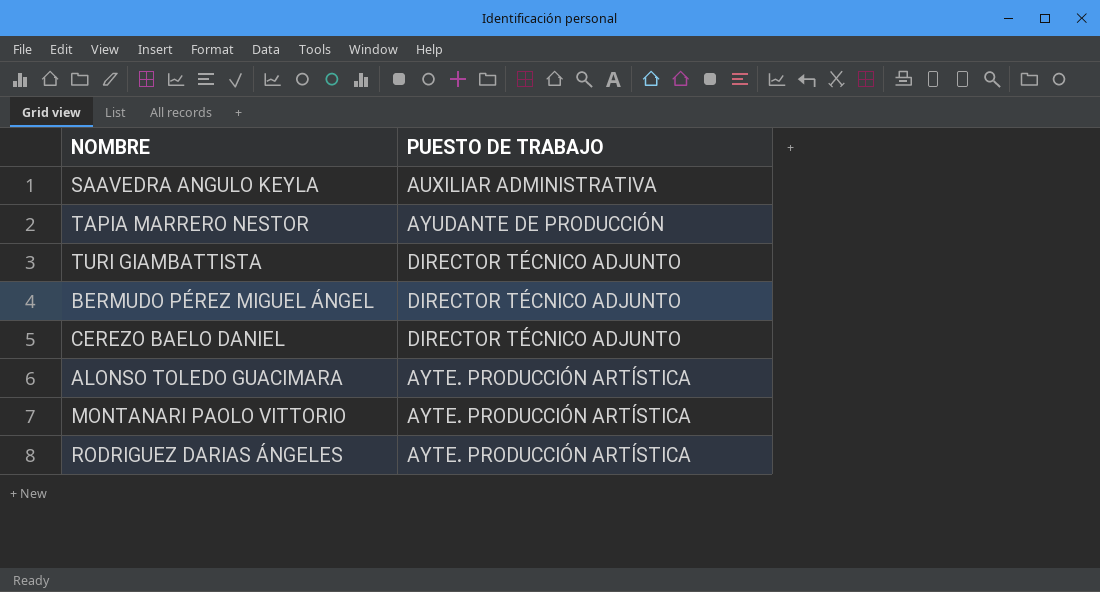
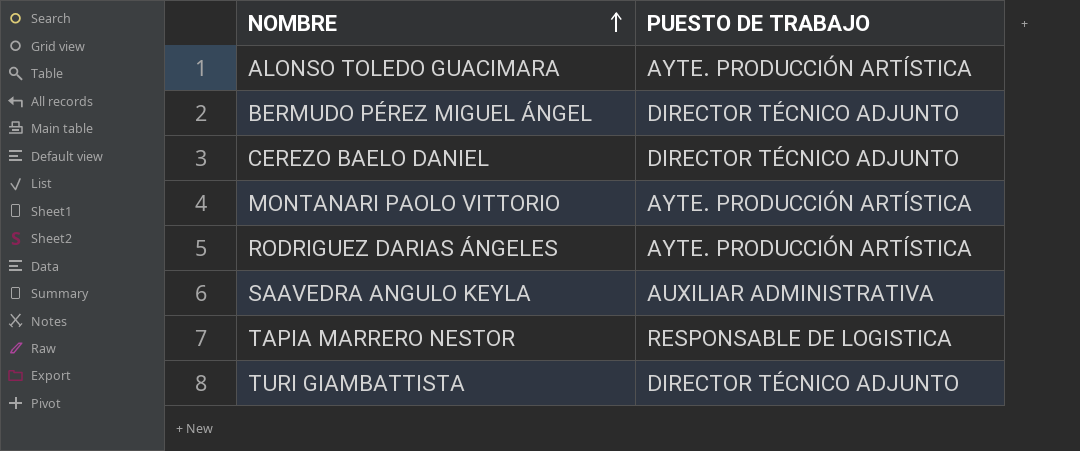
row order: none -> NOMBRE ascending
TAPIA MARRERO NESTOR | PUESTO DE TRABAJO: AYUDANTE DE PRODUCCIÓN -> RESPONSABLE DE LOGISTICA

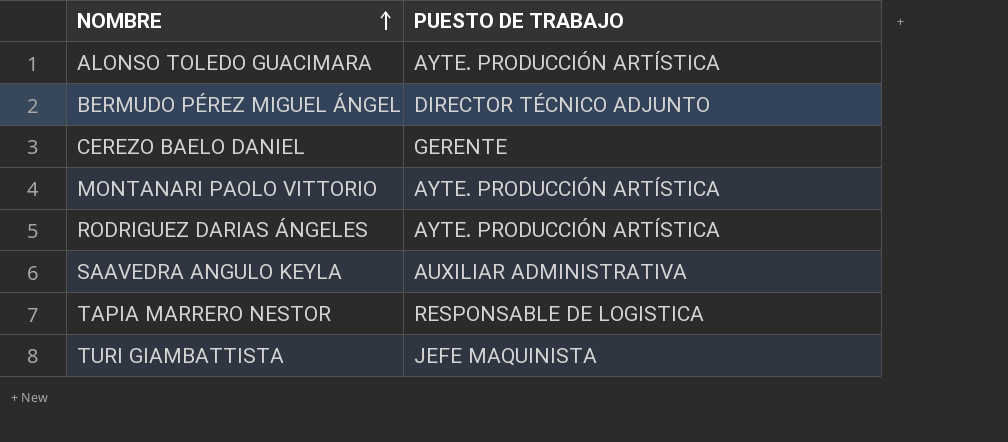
CEREZO BAELO DANIEL | PUESTO DE TRABAJO: DIRECTOR TÉCNICO ADJUNTO -> GERENTE
TURI GIAMBATTISTA | PUESTO DE TRABAJO: DIRECTOR TÉCNICO ADJUNTO -> JEFE MAQUINISTA

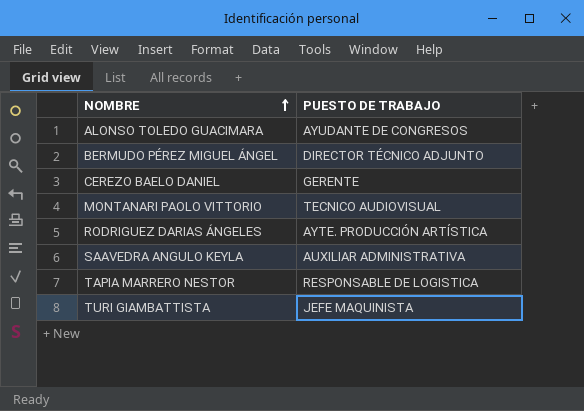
ALONSO TOLEDO GUACIMARA | PUESTO DE TRABAJO: AYTE. PRODUCCIÓN ARTÍSTICA -> AYUDANTE DE CONGRESOS
MONTANARI PAOLO VITTORIO | PUESTO DE TRABAJO: AYTE. PRODUCCIÓN ARTÍSTICA -> TECNICO AUDIOVISUAL

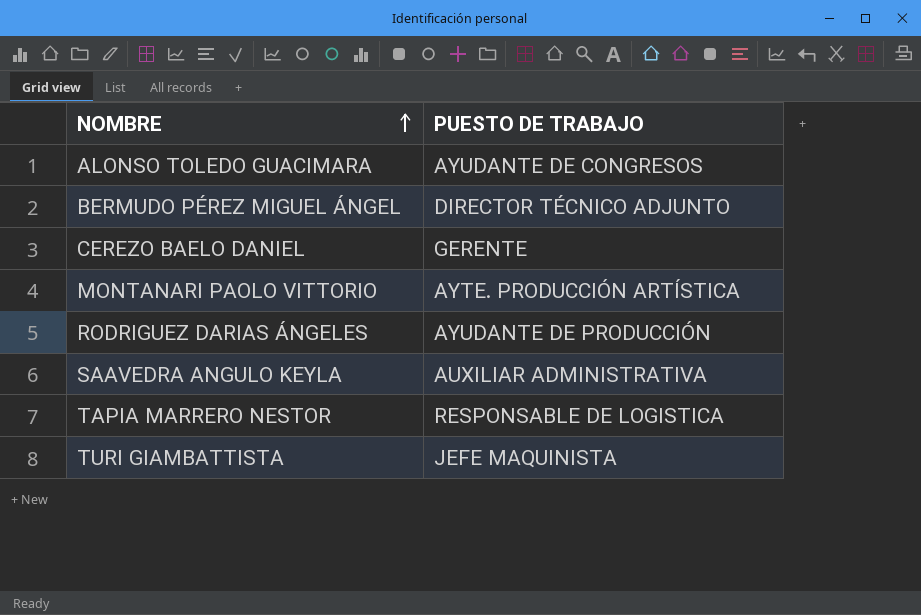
MONTANARI PAOLO VITTORIO | PUESTO DE TRABAJO: TECNICO AUDIOVISUAL -> AYTE. PRODUCCIÓN ARTÍSTICA
RODRIGUEZ DARIAS ÁNGELES | PUESTO DE TRABAJO: AYTE. PRODUCCIÓN ARTÍSTICA -> AYUDANTE DE PRODUCCIÓN

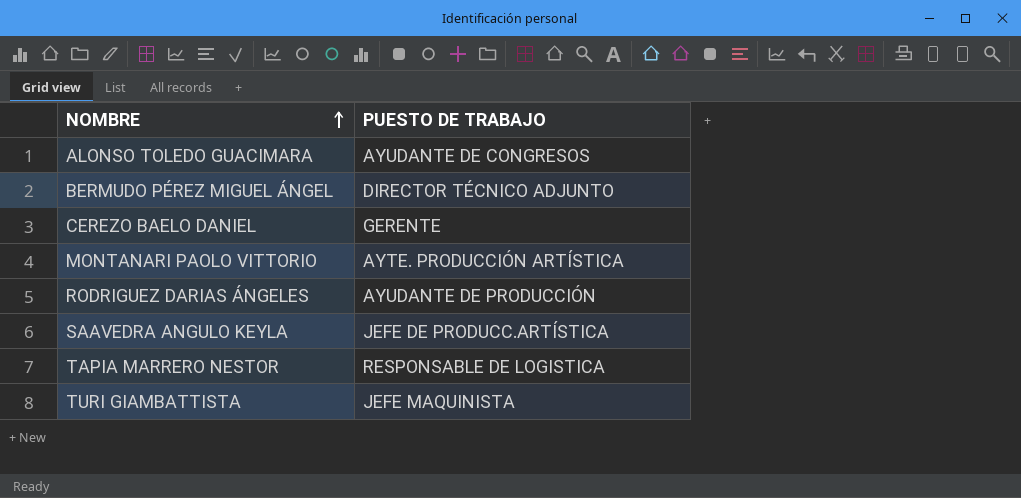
SAAVEDRA ANGULO KEYLA | PUESTO DE TRABAJO: AUXILIAR ADMINISTRATIVA -> JEFE DE PRODUCC.ARTÍSTICA

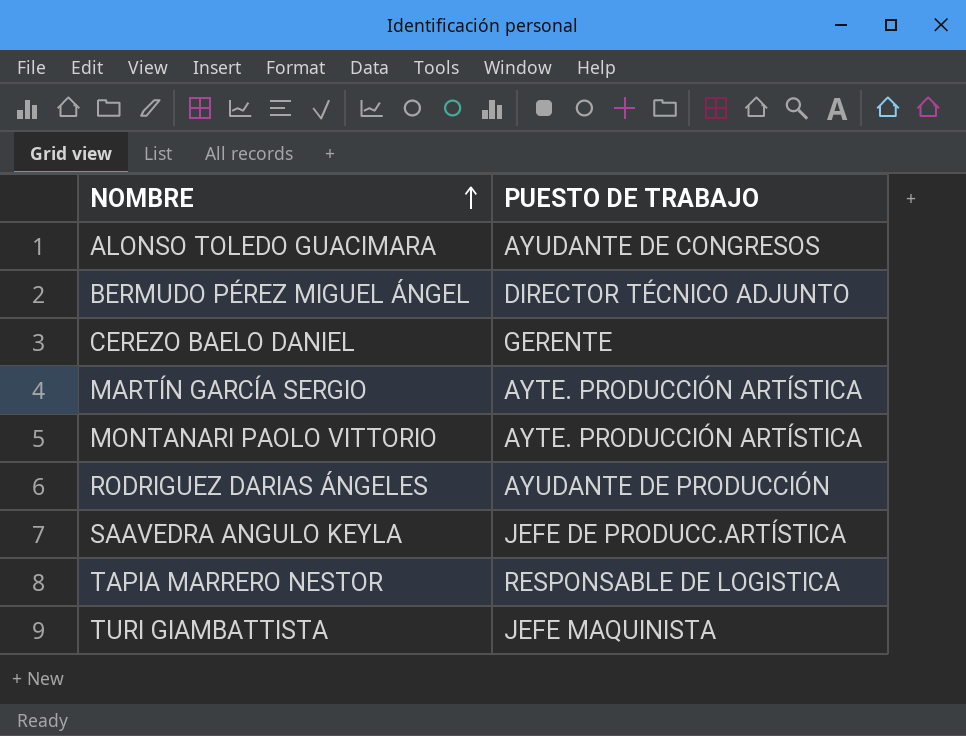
row MARTÍN GARCÍA SERGIO: none -> AYTE. PRODUCCIÓN ARTÍSTICA

